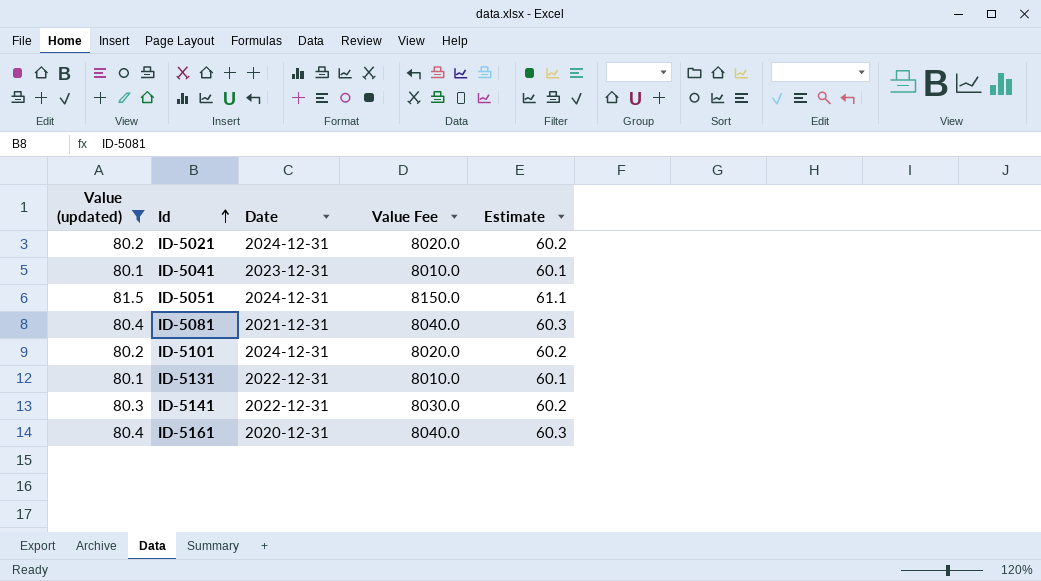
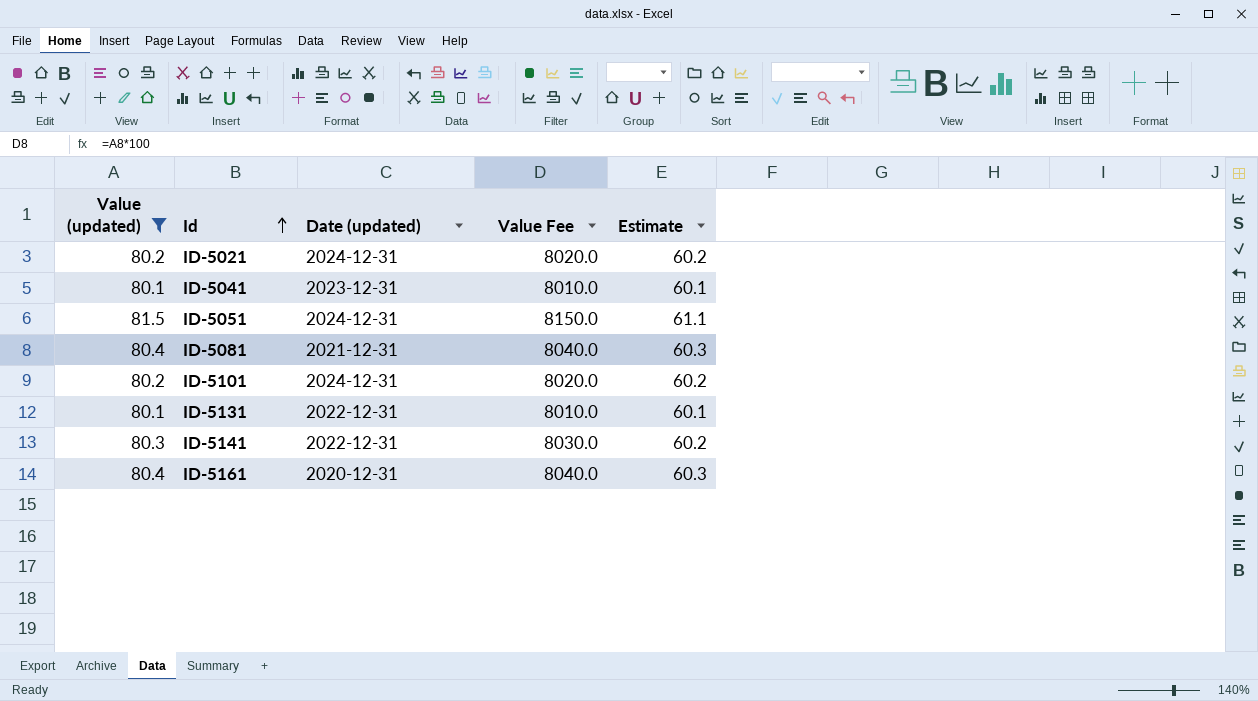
column name: Date -> Date (updated)

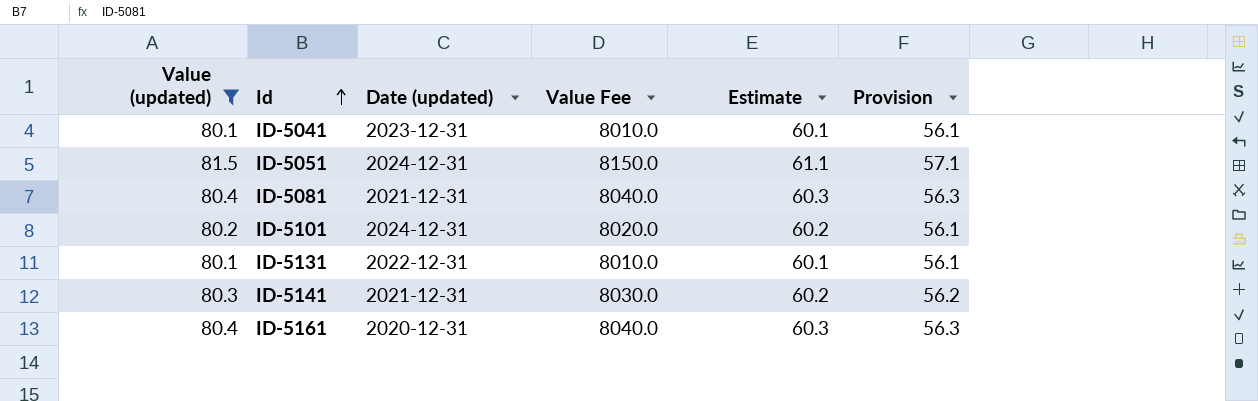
column Provision | formula: none -> [Value (updated)] * 0.7
row ID-5021: 80.2 | 2024-12-31 | 8020.0 | 60.2 -> none
ID-5141 | Date (updated): 2022-12-31 -> 2021-12-31

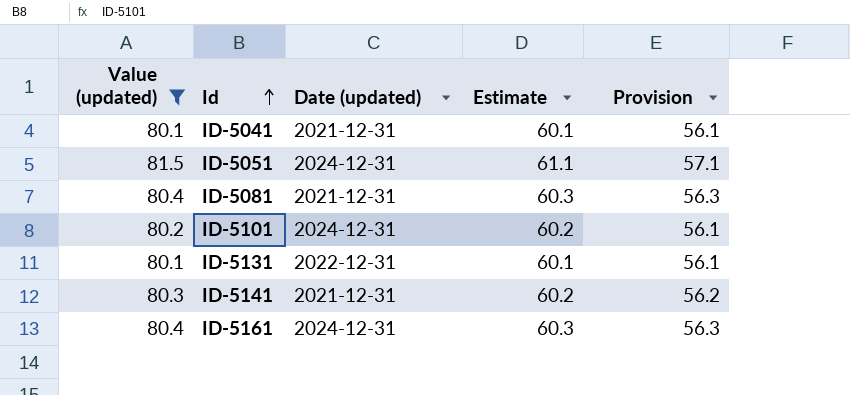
column Value Fee | formula: [Value (updated)] * 100 -> none
ID-5041 | Date (updated): 2023-12-31 -> 2021-12-31
ID-5161 | Date (updated): 2020-12-31 -> 2024-12-31

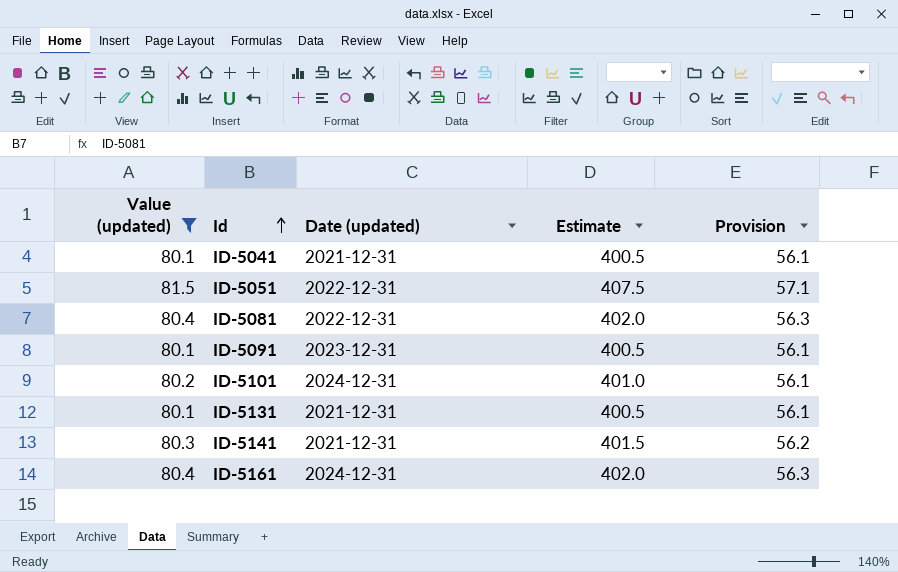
column Estimate | formula: [Value (updated)] * 0.75 -> [Value (updated)] * 5
ID-5051 | Date (updated): 2024-12-31 -> 2022-12-31
ID-5081 | Date (updated): 2021-12-31 -> 2022-12-31
row ID-5091: none -> 80.1 | 2023-12-31 | 400.5 | 56.1
ID-5131 | Date (updated): 2022-12-31 -> 2021-12-31

